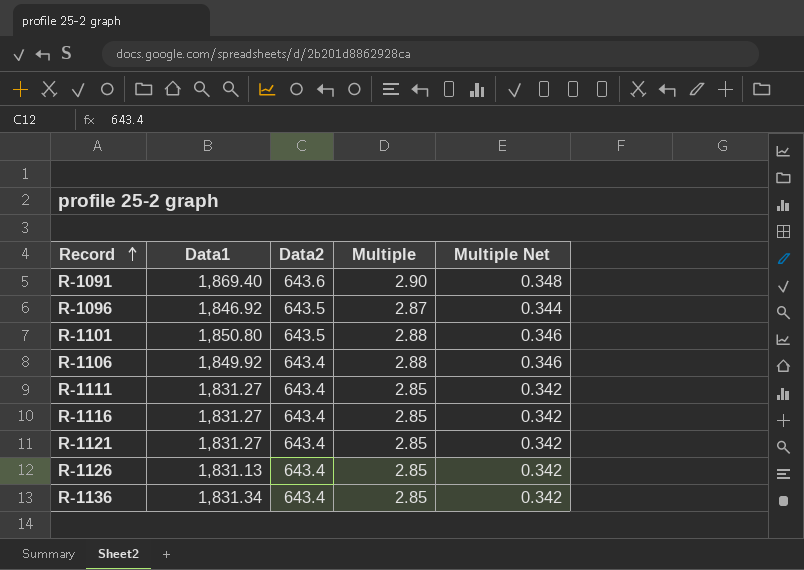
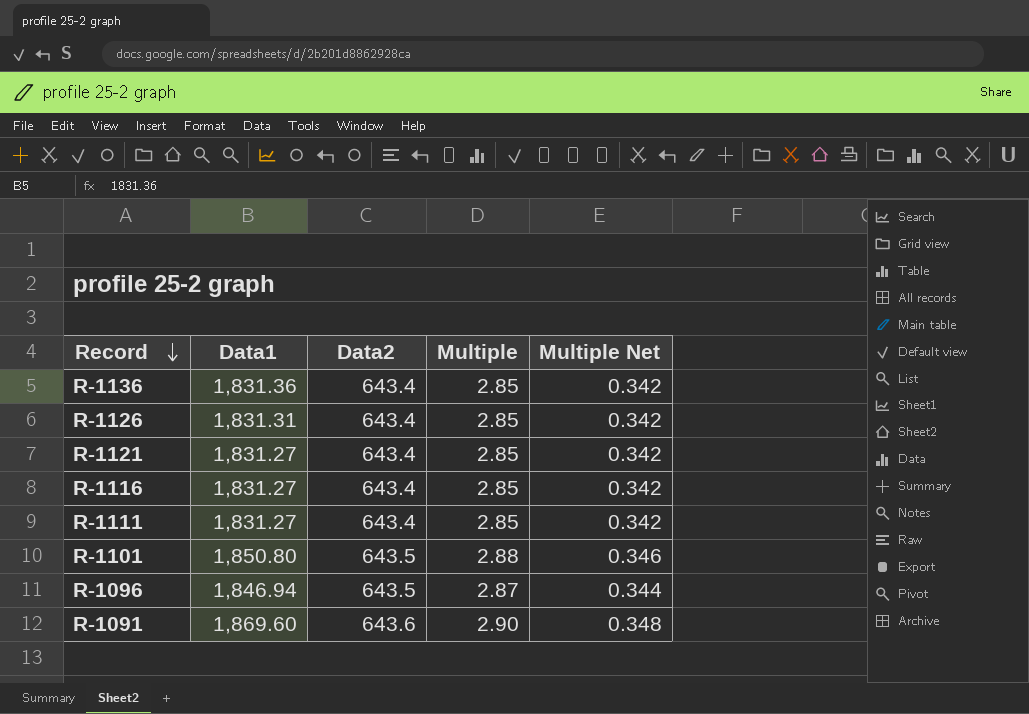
row order: Record ascending -> Record descending
row R-1106: 1,849.92 | 643.4 | 2.88 | 0.346 -> none
R-1136 | Data1: 1,831.34 -> 1,831.36
R-1126 | Data1: 1,831.13 -> 1,831.31
R-1096 | Data1: 1,846.92 -> 1,846.94
R-1091 | Data1: 1,869.40 -> 1,869.60

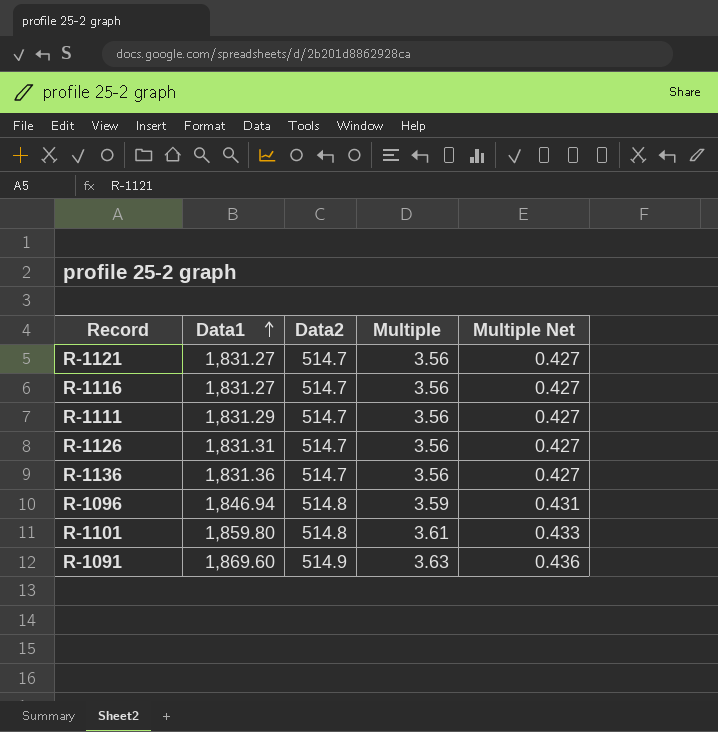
row order: Record descending -> Data1 ascending
R-1121 | Data2: 643.4 -> 514.7
R-1121 | Multiple: 2.85 -> 3.56
R-1121 | Multiple Net: 0.342 -> 0.427
R-1116 | Data2: 643.4 -> 514.7
R-1116 | Multiple: 2.85 -> 3.56
R-1116 | Multiple Net: 0.342 -> 0.427
R-1111 | Data1: 1,831.27 -> 1,831.29
R-1111 | Data2: 643.4 -> 514.7
R-1111 | Multiple: 2.85 -> 3.56
R-1111 | Multiple Net: 0.342 -> 0.427
R-1126 | Data2: 643.4 -> 514.7
R-1126 | Multiple: 2.85 -> 3.56
R-1126 | Multiple Net: 0.342 -> 0.427
R-1136 | Data2: 643.4 -> 514.7
R-1136 | Multiple: 2.85 -> 3.56
R-1136 | Multiple Net: 0.342 -> 0.427
R-1096 | Data2: 643.5 -> 514.8
R-1096 | Multiple: 2.87 -> 3.59
R-1096 | Multiple Net: 0.344 -> 0.431
R-1101 | Data1: 1,850.80 -> 1,859.80
R-1101 | Data2: 643.5 -> 514.8
R-1101 | Multiple: 2.88 -> 3.61
R-1101 | Multiple Net: 0.346 -> 0.433
R-1091 | Data2: 643.6 -> 514.9
R-1091 | Multiple: 2.90 -> 3.63
R-1091 | Multiple Net: 0.348 -> 0.436

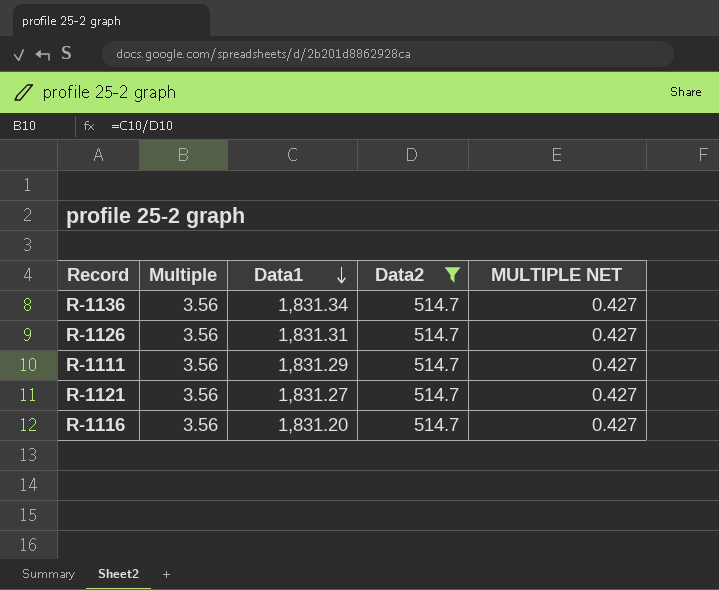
filter: none -> Data2 = 514.7
row order: Data1 ascending -> Data1 descending
column Multiple | position: 4 -> 2
column name: Multiple Net -> MULTIPLE NET
R-1136 | Data1: 1,831.36 -> 1,831.34
R-1116 | Data1: 1,831.27 -> 1,831.20

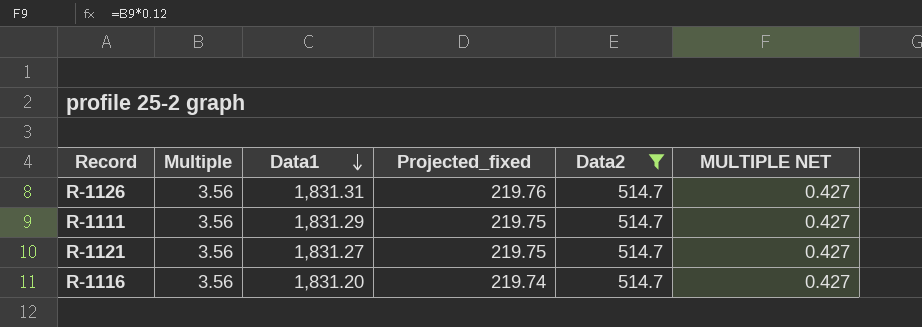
column Projected_fixed | formula: none -> [Data1] * 0.12
row R-1136: 3.56 | 1,831.34 | 514.7 | 0.427 -> none

